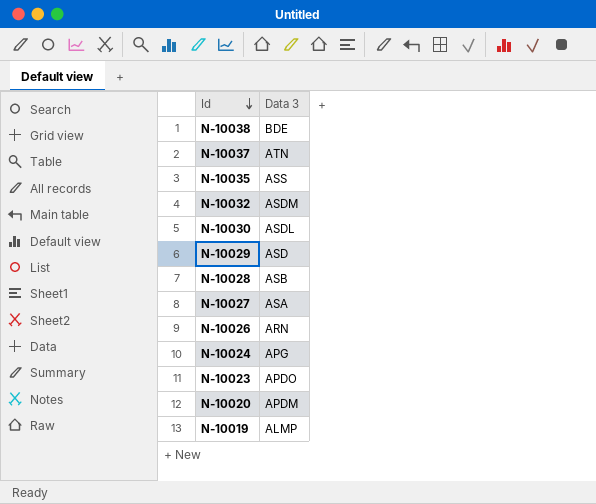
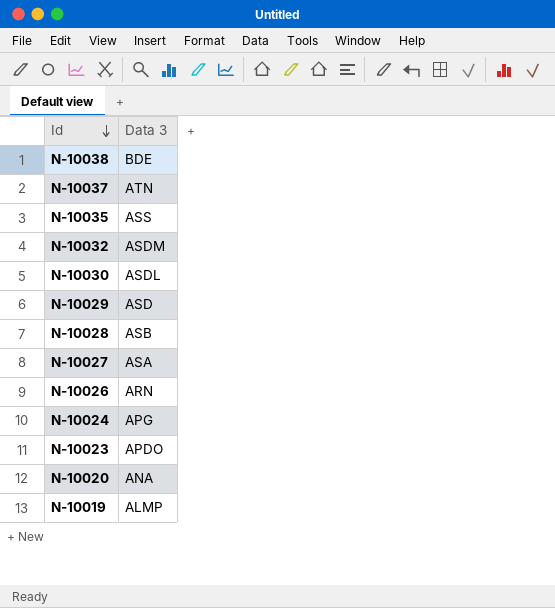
N-10020 | Data 3: APDM -> ANA

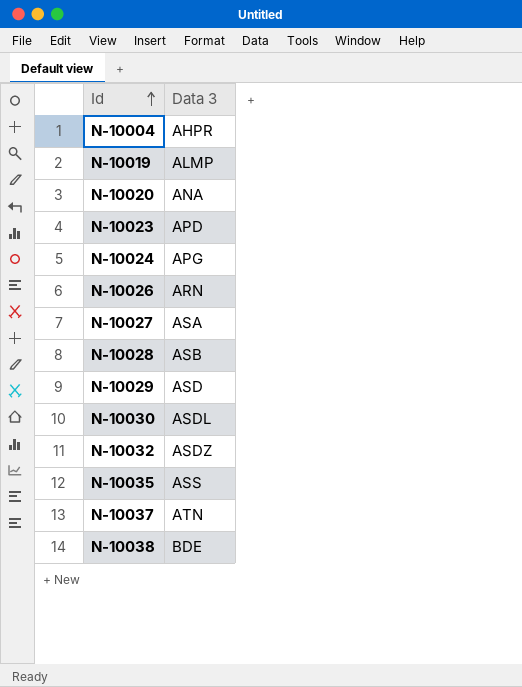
row order: Id descending -> Id ascending
row N-10004: none -> AHPR
N-10023 | Data 3: APDO -> APD
N-10032 | Data 3: ASDM -> ASDZ

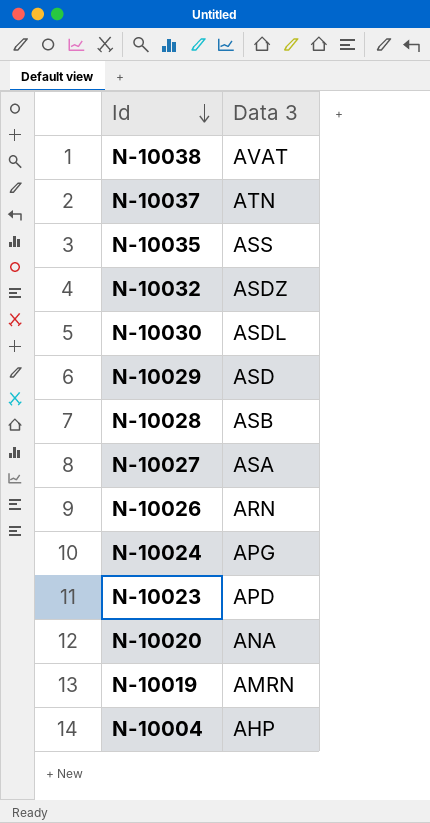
row order: Id ascending -> Id descending
N-10038 | Data 3: BDE -> AVAT
N-10019 | Data 3: ALMP -> AMRN
N-10004 | Data 3: AHPR -> AHP

